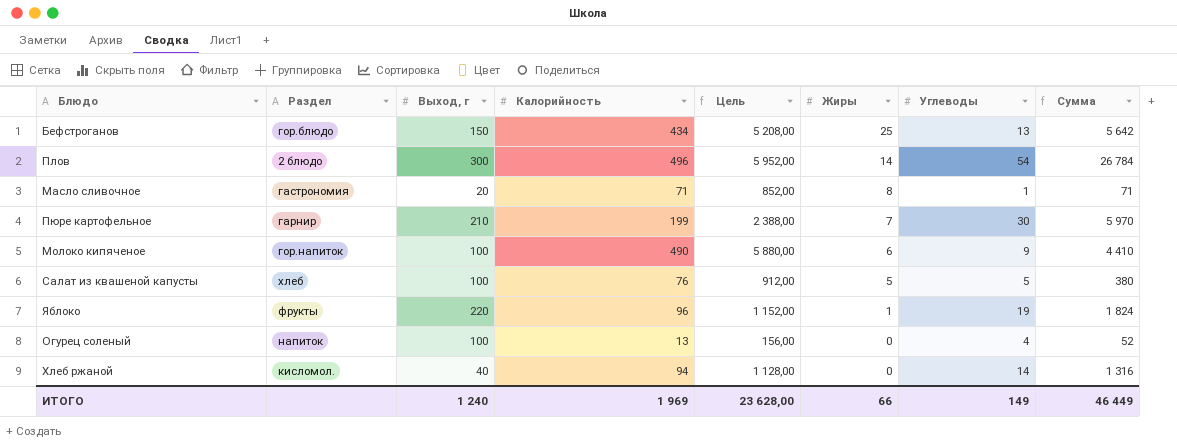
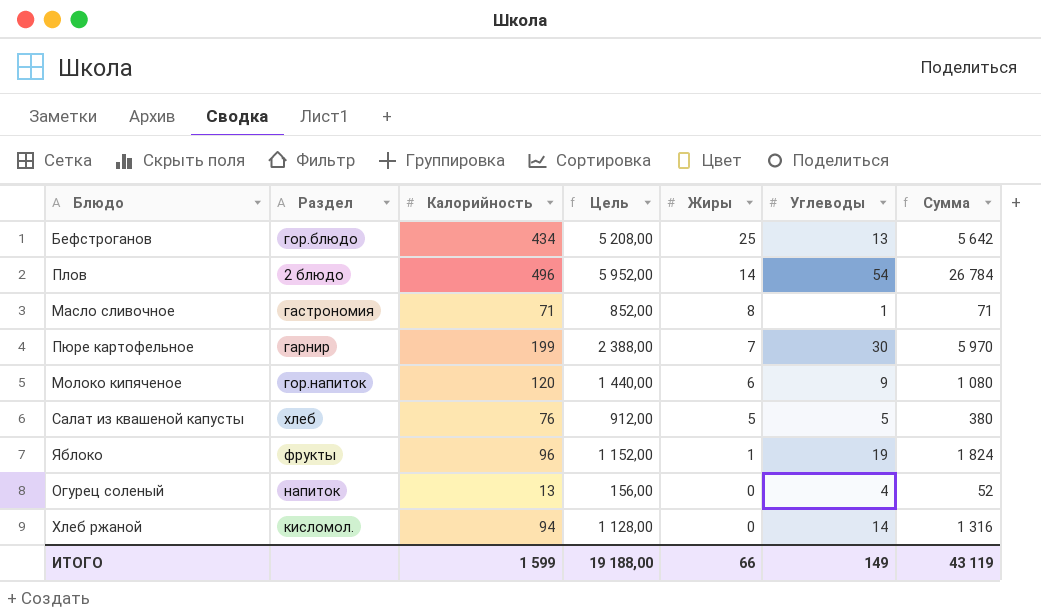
column Выход, г | position: 3 -> none
Молоко кипяченое | Калорийность: 490 -> 120
Молоко кипяченое | Цель: 5 880,00 -> 1 440,00
Молоко кипяченое | Сумма: 4 410 -> 1 080
ИТОГО | Калорийность: 1 969 -> 1 599
ИТОГО | Цель: 23 628,00 -> 19 188,00
ИТОГО | Сумма: 46 449 -> 43 119

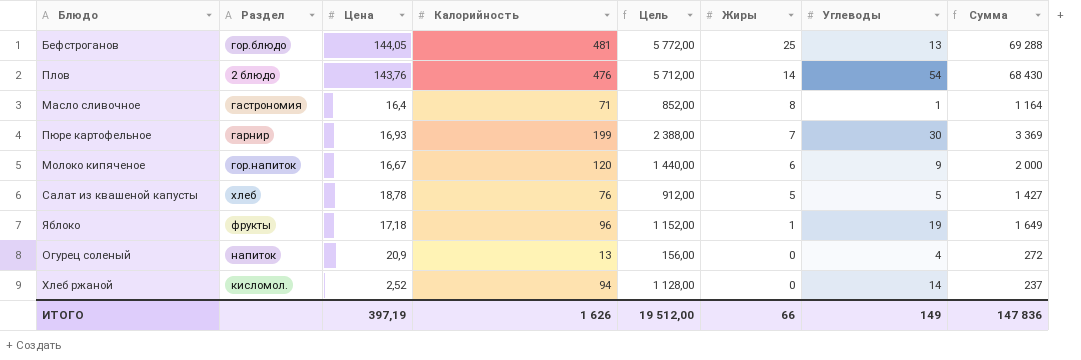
column Цена | position: none -> 3
column Сумма | formula: [Калорийность] * [Углеводы] -> [Цена] * [Калорийность]
Бефстроганов | Калорийность: 434 -> 481
Бефстроганов | Цель: 5 208,00 -> 5 772,00
Плов | Калорийность: 496 -> 476
Плов | Цель: 5 952,00 -> 5 712,00
ИТОГО | Калорийность: 1 599 -> 1 626
ИТОГО | Цель: 19 188,00 -> 19 512,00
ИТОГО | Сумма: 43 119 -> 147 836

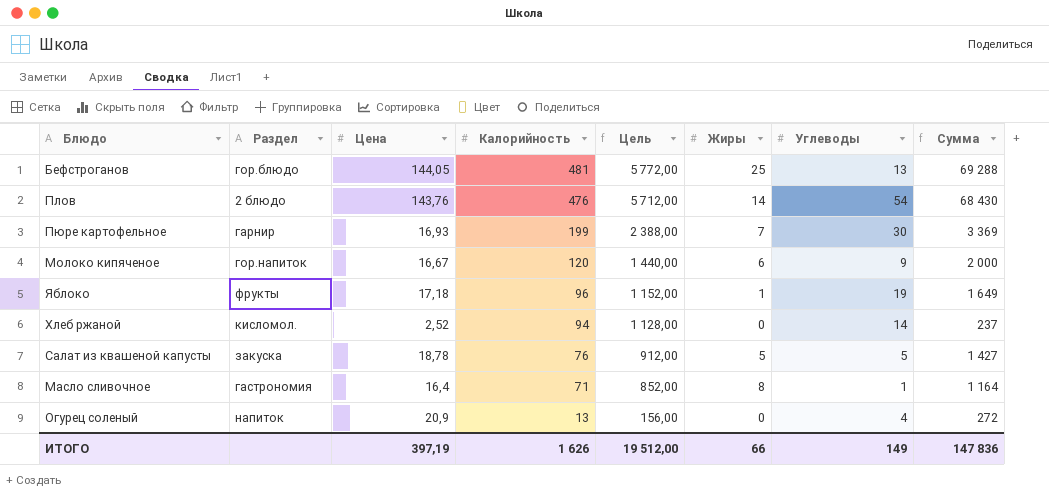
row order: Жиры descending -> Калорийность descending
Салат из квашеной капусты | Раздел: хлеб -> закуска

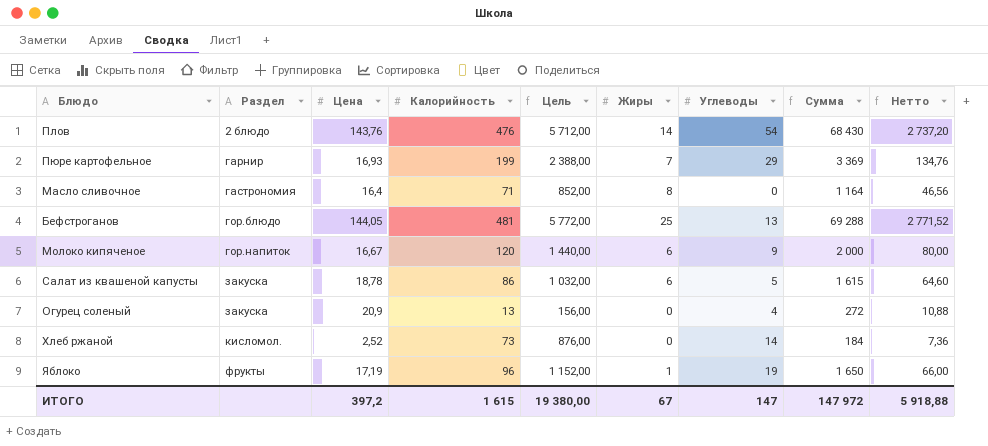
row order: Калорийность descending -> Раздел ascending
column Нетто | formula: none -> [Сумма] * 0,04
Пюре картофельное | Углеводы: 30 -> 29
Масло сливочное | Углеводы: 1 -> 0
Салат из квашеной капусты | Калорийность: 76 -> 86
Салат из квашеной капусты | Цель: 912,00 -> 1 032,00
Салат из квашеной капусты | Жиры: 5 -> 6
Салат из квашеной капусты | Сумма: 1 427 -> 1 615
Огурец соленый | Раздел: напиток -> закуска
Хлеб ржаной | Калорийность: 94 -> 73
Хлеб ржаной | Цель: 1 128,00 -> 876,00
Хлеб ржаной | Сумма: 237 -> 184
Яблоко | Цена: 17,18 -> 17,19
Яблоко | Сумма: 1 649 -> 1 650
ИТОГО | Цена: 397,19 -> 397,2
ИТОГО | Калорийность: 1 626 -> 1 615
ИТОГО | Цель: 19 512,00 -> 19 380,00
ИТОГО | Жиры: 66 -> 67
ИТОГО | Углеводы: 149 -> 147
ИТОГО | Сумма: 147 836 -> 147 972

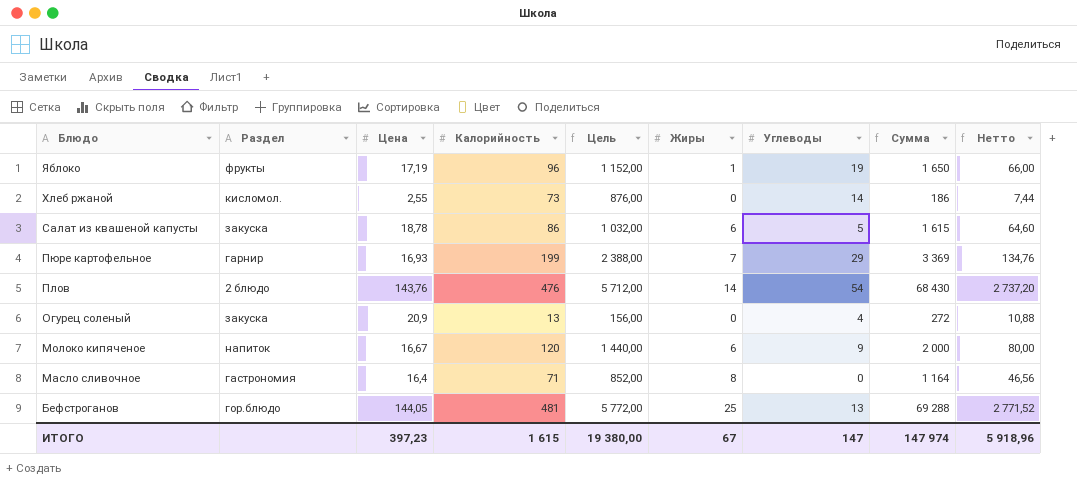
row order: Раздел ascending -> Блюдо descending
Хлеб ржаной | Цена: 2,52 -> 2,55
Хлеб ржаной | Сумма: 184 -> 186
Хлеб ржаной | Нетто: 7,36 -> 7,44
Молоко кипяченое | Раздел: гор.напиток -> напиток
ИТОГО | Цена: 397,2 -> 397,23
ИТОГО | Сумма: 147 972 -> 147 974
ИТОГО | Нетто: 5 918,88 -> 5 918,96

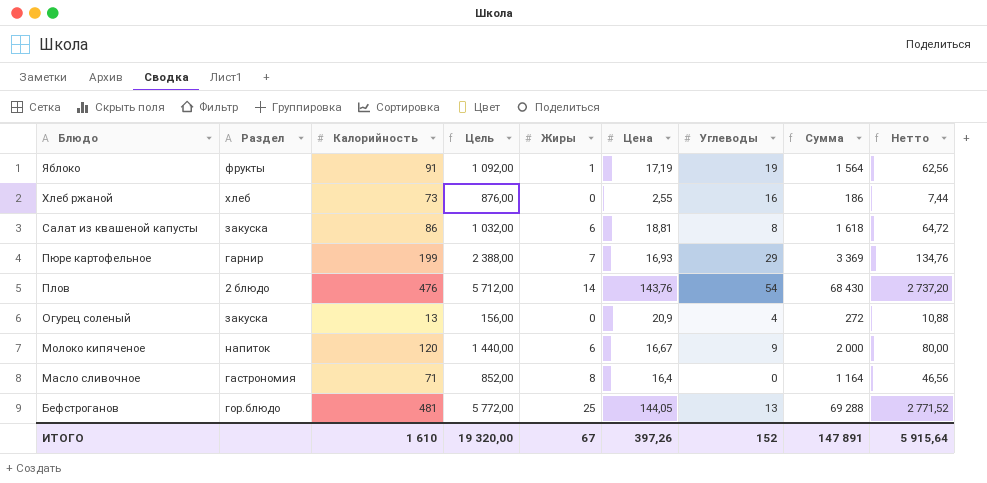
column Цена | position: 3 -> 6
Яблоко | Калорийность: 96 -> 91
Яблоко | Цель: 1 152,00 -> 1 092,00
Яблоко | Сумма: 1 650 -> 1 564
Яблоко | Нетто: 66,00 -> 62,56
Хлеб ржаной | Раздел: кисломол. -> хлеб
Хлеб ржаной | Углеводы: 14 -> 16
Салат из квашеной капусты | Цена: 18,78 -> 18,81
Салат из квашеной капусты | Углеводы: 5 -> 8
Салат из квашеной капусты | Сумма: 1 615 -> 1 618
Салат из квашеной капусты | Нетто: 64,60 -> 64,72
ИТОГО | Калорийность: 1 615 -> 1 610
ИТОГО | Цель: 19 380,00 -> 19 320,00
ИТОГО | Цена: 397,23 -> 397,26
ИТОГО | Углеводы: 147 -> 152
ИТОГО | Сумма: 147 974 -> 147 891
ИТОГО | Нетто: 5 918,96 -> 5 915,64

